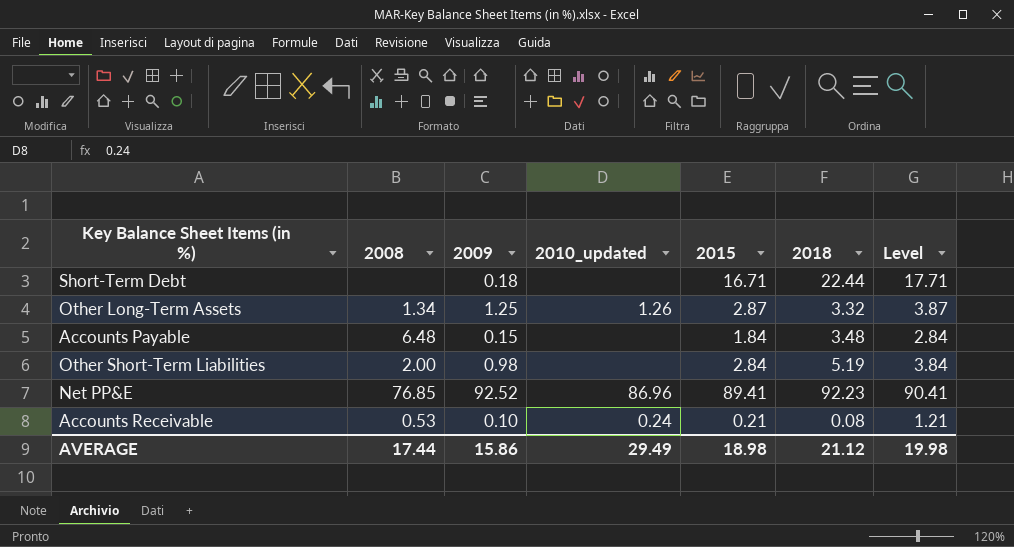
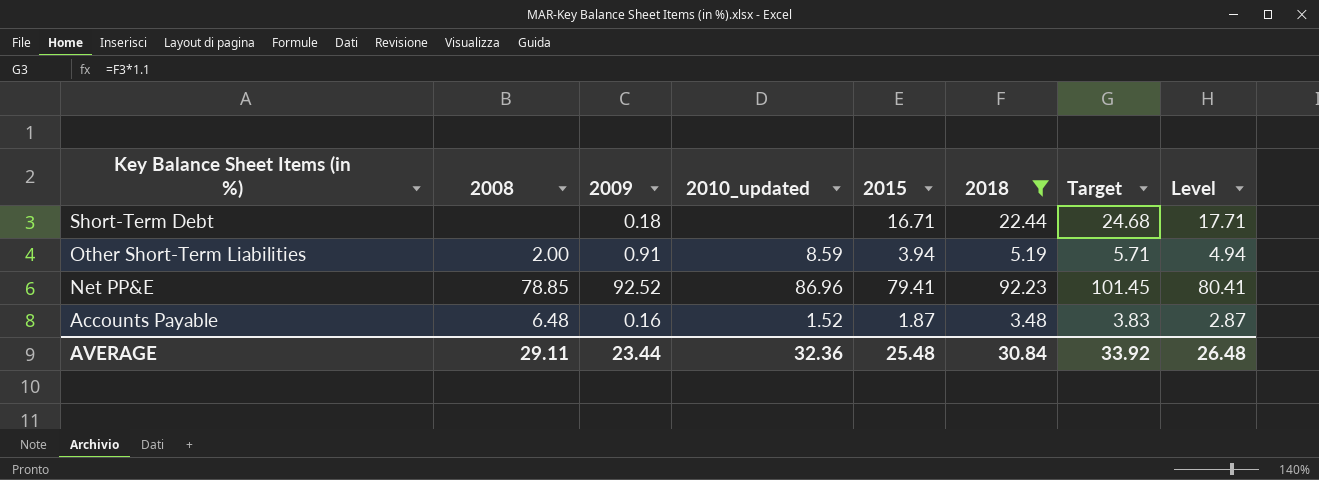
filter: none -> 2018 >= 3.48
row order: none -> Key Balance Sheet Items (in %) descending
column Target | formula: none -> [2018] * 1.1
Other Short-Term Liabilities | 2009: 0.98 -> 0.91
Other Short-Term Liabilities | 2010_updated: none -> 8.59
Other Short-Term Liabilities | 2015: 2.84 -> 3.94
Other Short-Term Liabilities | Level: 3.84 -> 4.94
Net PP&E | 2008: 76.85 -> 78.85
Net PP&E | 2015: 89.41 -> 79.41
Net PP&E | Level: 90.41 -> 80.41
Accounts Payable | 2009: 0.15 -> 0.16
Accounts Payable | 2010_updated: none -> 1.52
Accounts Payable | 2015: 1.84 -> 1.87
Accounts Payable | Level: 2.84 -> 2.87
AVERAGE | 2008: 17.44 -> 29.11
AVERAGE | 2009: 15.86 -> 23.44
AVERAGE | 2010_updated: 29.49 -> 32.36
AVERAGE | 2015: 18.98 -> 25.48
AVERAGE | 2018: 21.12 -> 30.84
AVERAGE | Level: 19.98 -> 26.48

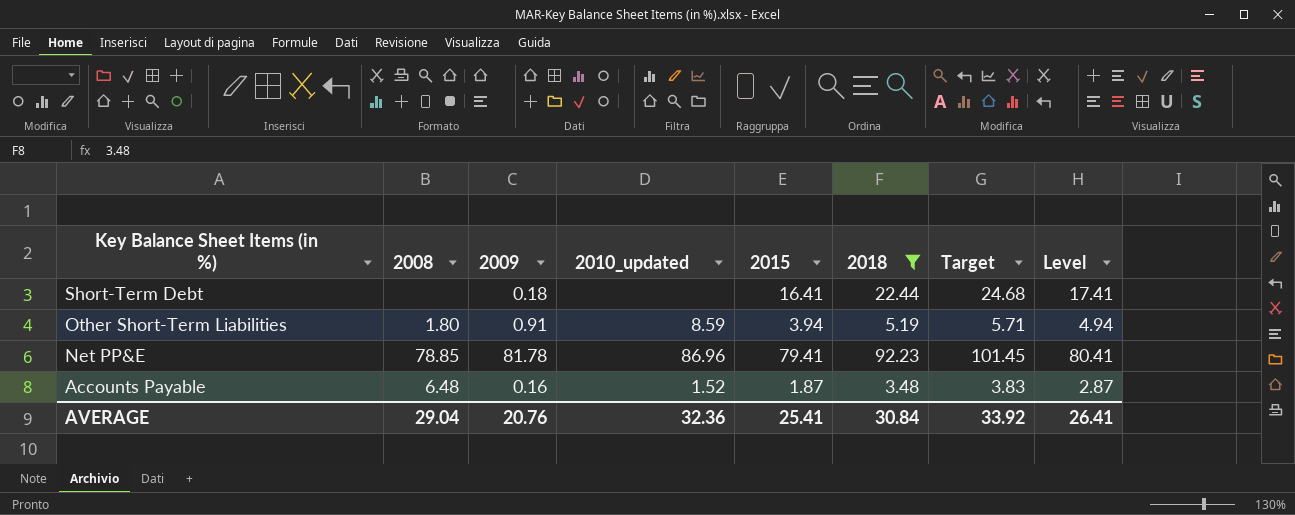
Short-Term Debt | 2015: 16.71 -> 16.41
Short-Term Debt | Level: 17.71 -> 17.41
Other Short-Term Liabilities | 2008: 2.00 -> 1.80
Net PP&E | 2009: 92.52 -> 81.78
AVERAGE | 2008: 29.11 -> 29.04
AVERAGE | 2009: 23.44 -> 20.76
AVERAGE | 2015: 25.48 -> 25.41
AVERAGE | Level: 26.48 -> 26.41

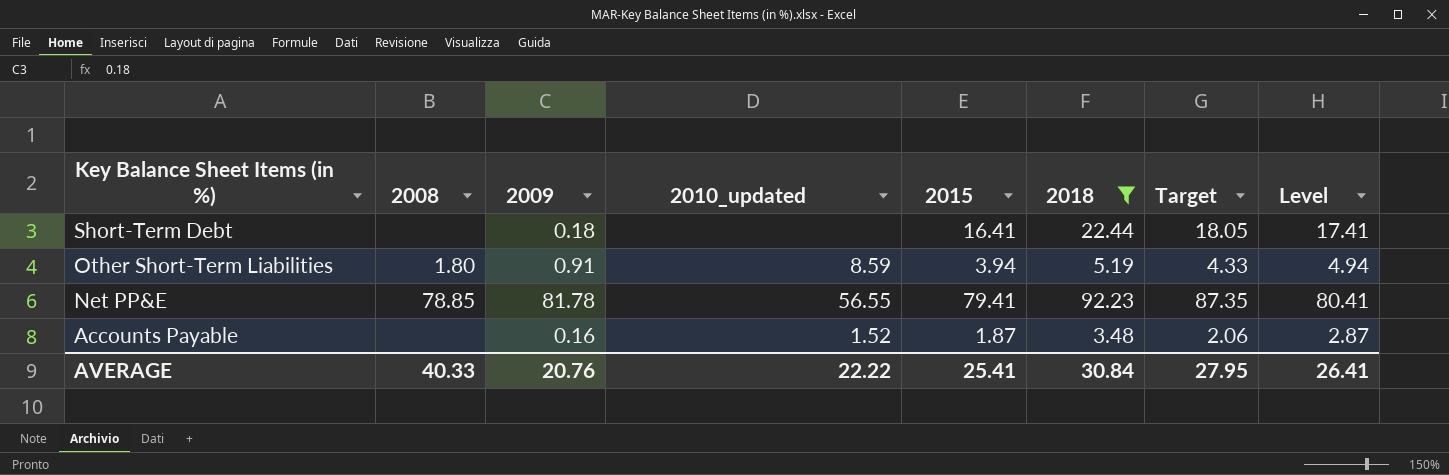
column Target | formula: [2018] * 1.1 -> [2015] * 1.1
Net PP&E | 2010_updated: 86.96 -> 56.55
Accounts Payable | 2008: 6.48 -> none
AVERAGE | 2008: 29.04 -> 40.33
AVERAGE | 2010_updated: 32.36 -> 22.22
AVERAGE | Target: 33.92 -> 27.95

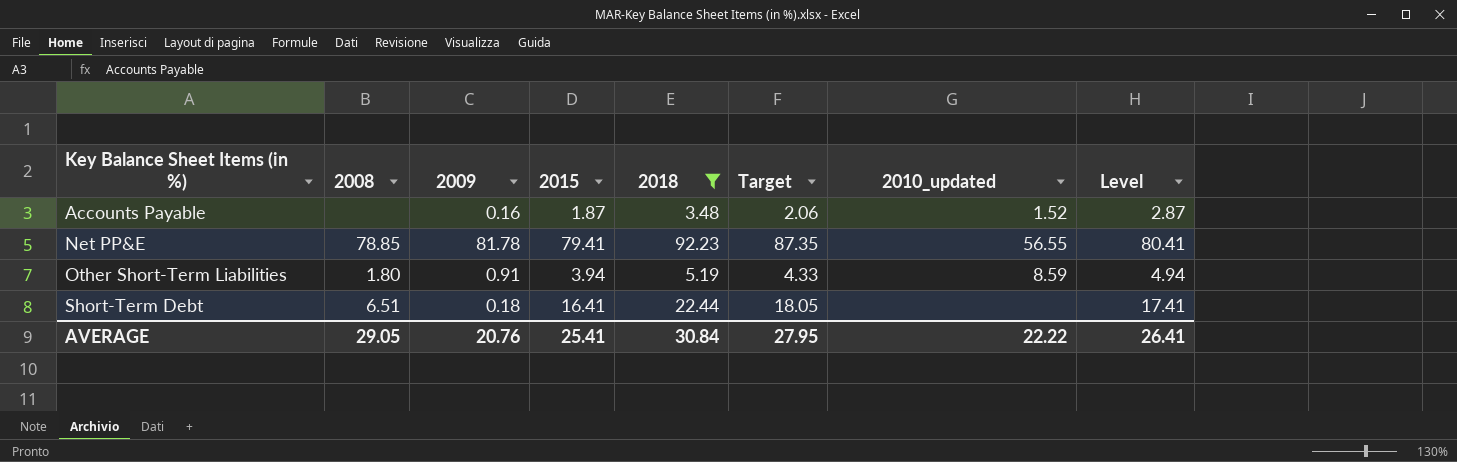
row order: Key Balance Sheet Items (in %) descending -> Key Balance Sheet Items (in %) ascending
column 2010_updated | position: 4 -> 7
Short-Term Debt | 2008: none -> 6.51
AVERAGE | 2008: 40.33 -> 29.05

